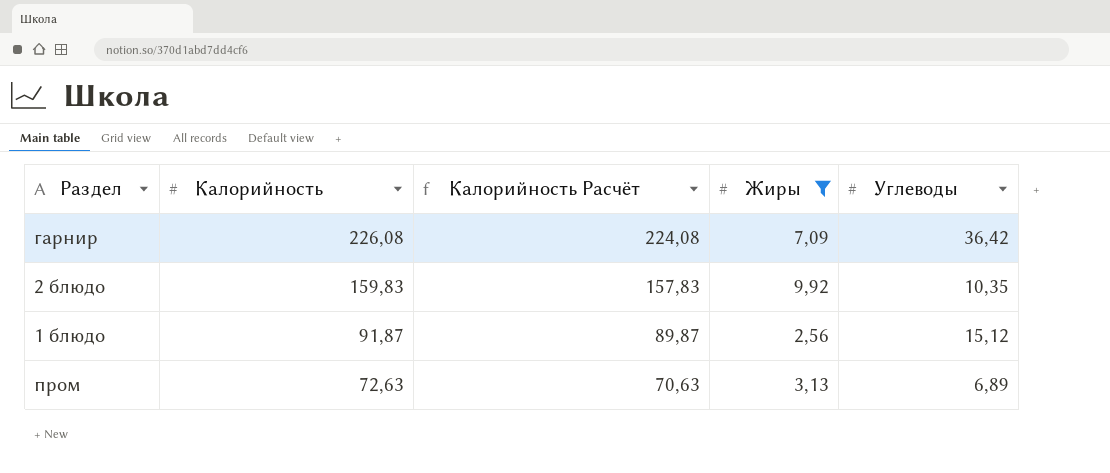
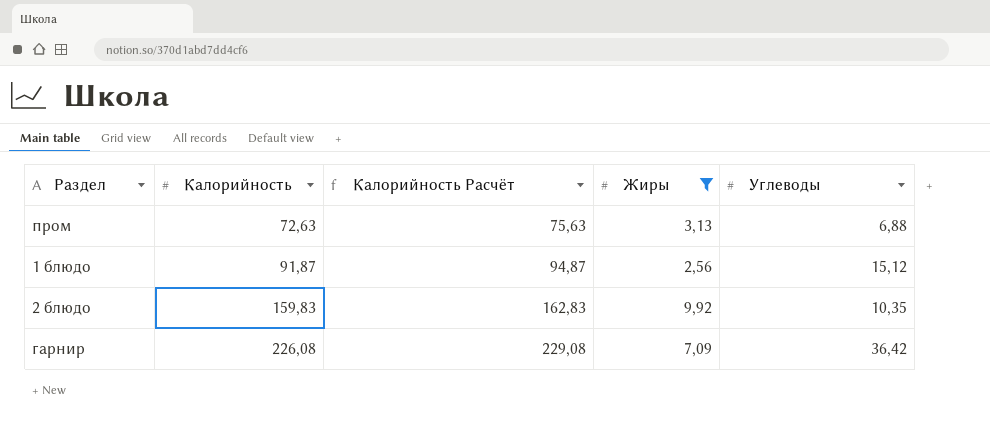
row order: Калорийность descending -> Калорийность ascending
column Калорийность Расчёт | formula: [Калорийность] - 2 -> [Калорийность] + 3
пром | Углеводы: 6,89 -> 6,88

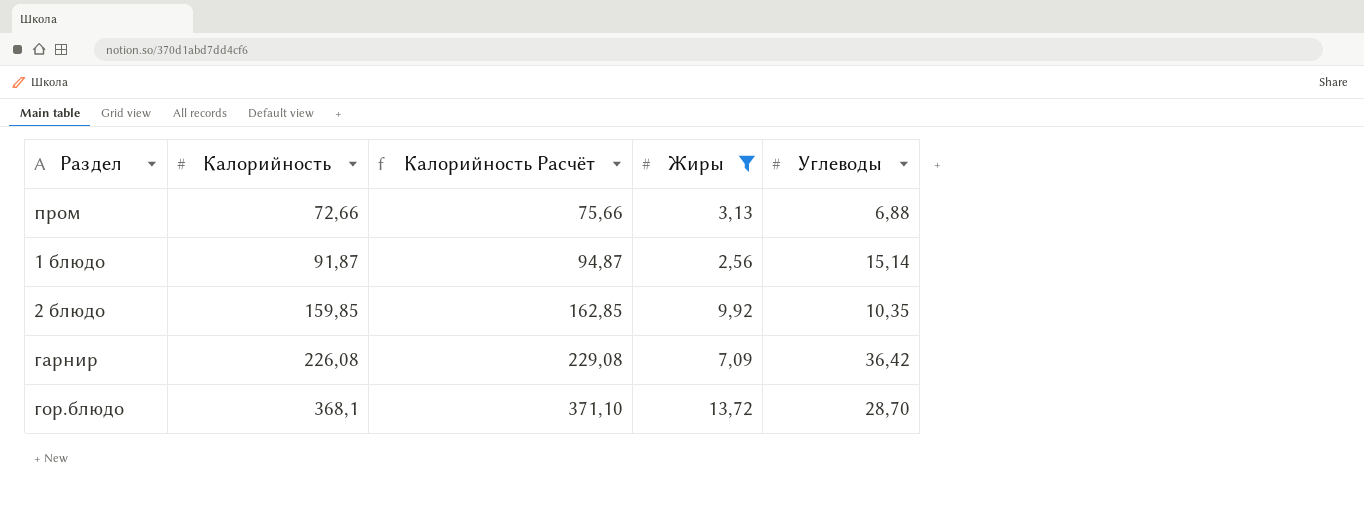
пром | Калорийность: 72,63 -> 72,66
пром | Калорийность Расчёт: 75,63 -> 75,66
1 блюдо | Углеводы: 15,12 -> 15,14
2 блюдо | Калорийность: 159,83 -> 159,85
2 блюдо | Калорийность Расчёт: 162,83 -> 162,85
row гор.блюдо: none -> 368,1 | 371,10 | 13,72 | 28,70

